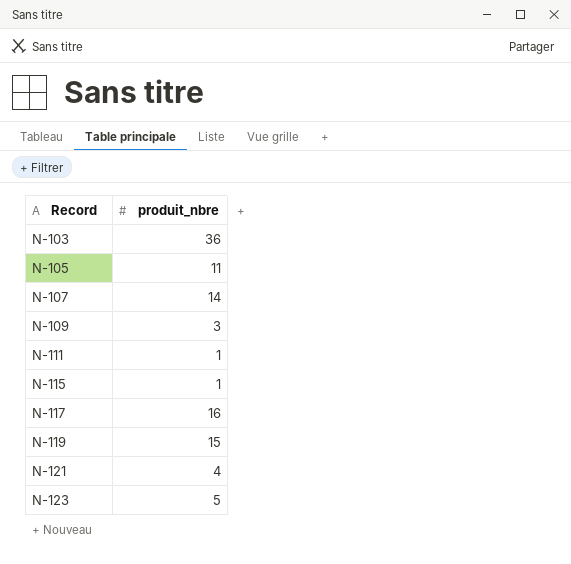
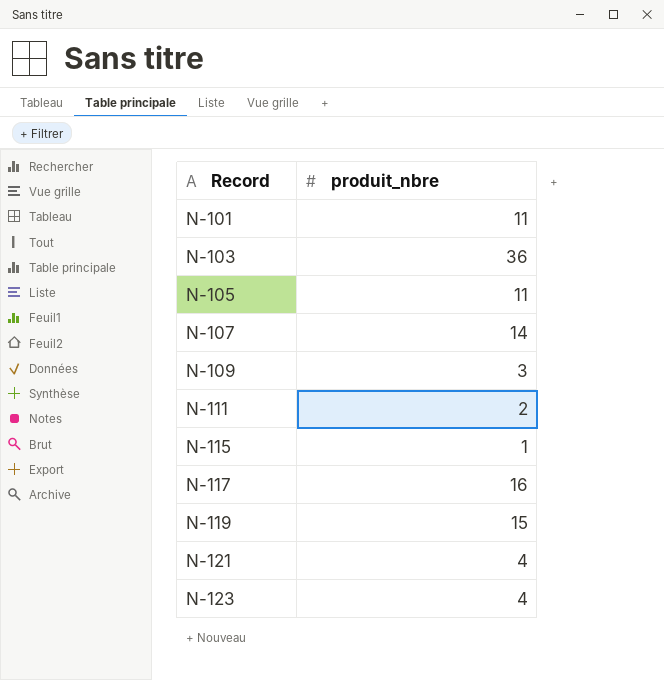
row N-101: none -> 11
N-111 | produit_nbre: 1 -> 2
N-123 | produit_nbre: 5 -> 4

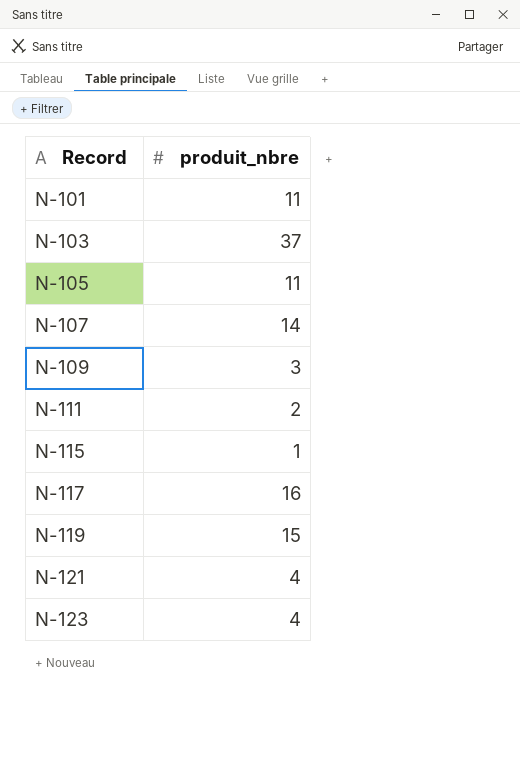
N-103 | produit_nbre: 36 -> 37

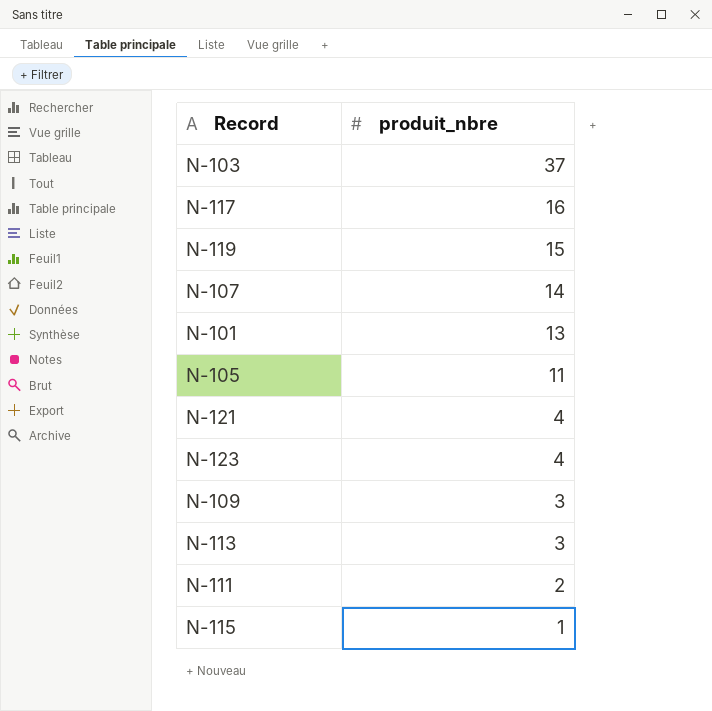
row order: Record ascending -> produit_nbre descending
N-101 | produit_nbre: 11 -> 13
row N-113: none -> 3

